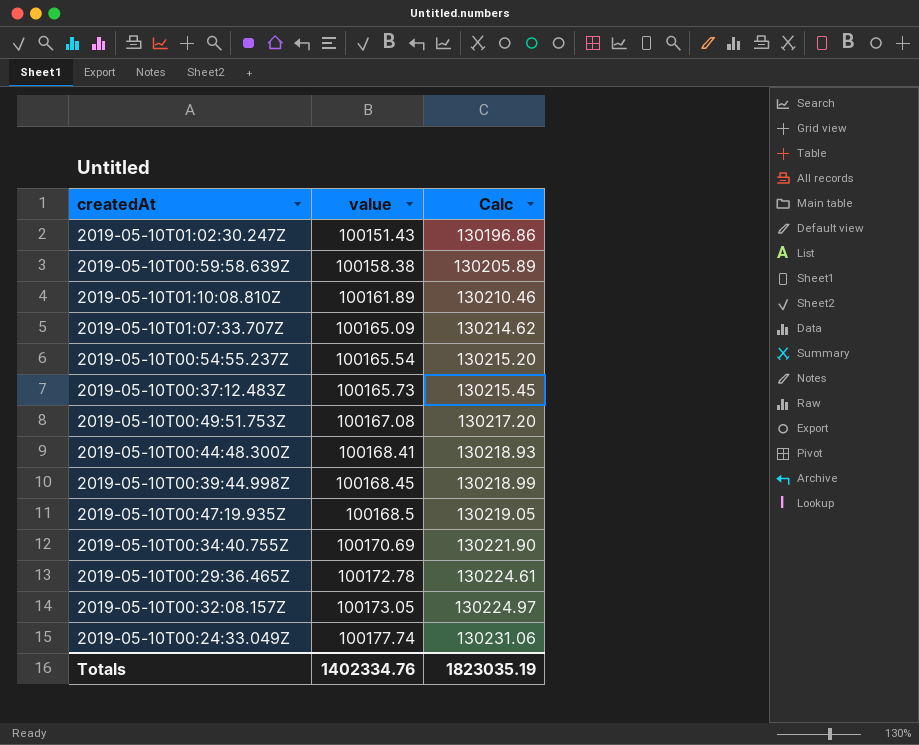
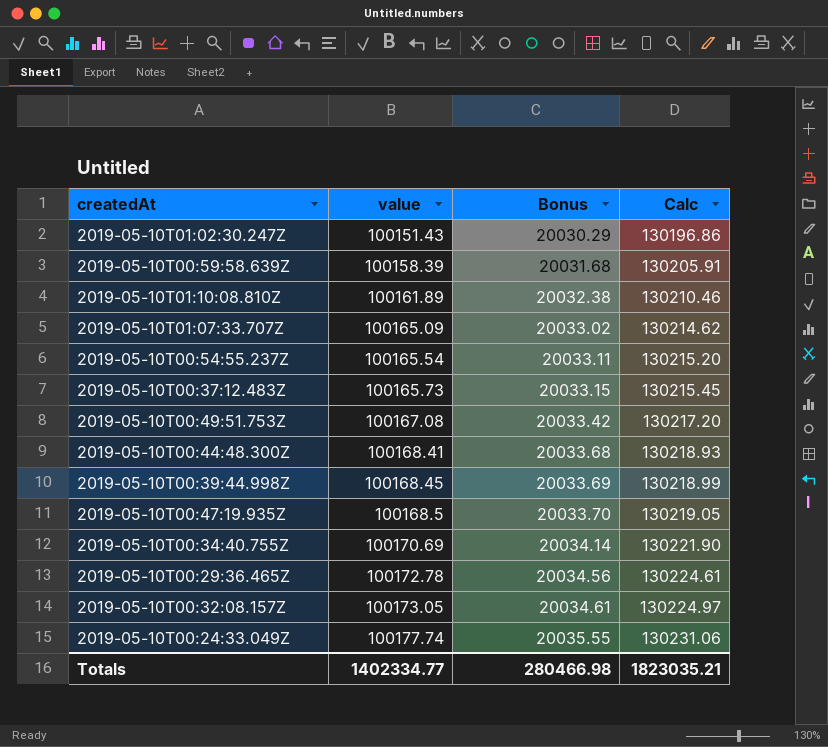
column Bonus | formula: none -> [value] * 0.2
2019-05-10T00:59:58.639Z | value: 100158.38 -> 100158.39
2019-05-10T00:59:58.639Z | Calc: 130205.89 -> 130205.91
Totals | value: 1402334.76 -> 1402334.77
Totals | Calc: 1823035.19 -> 1823035.21

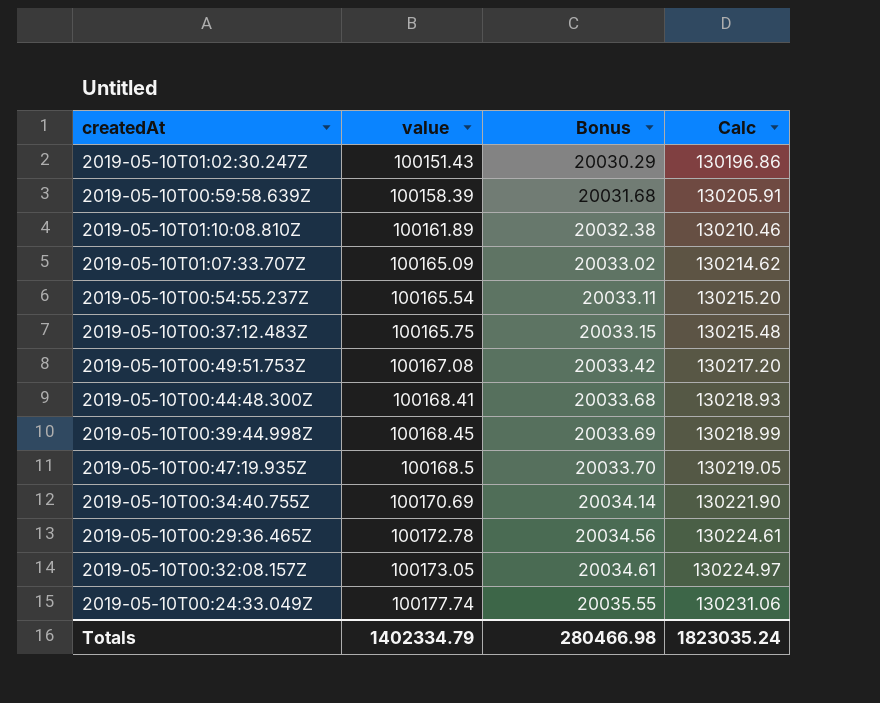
2019-05-10T00:37:12.483Z | value: 100165.73 -> 100165.75
2019-05-10T00:37:12.483Z | Calc: 130215.45 -> 130215.48
Totals | value: 1402334.77 -> 1402334.79
Totals | Calc: 1823035.21 -> 1823035.24

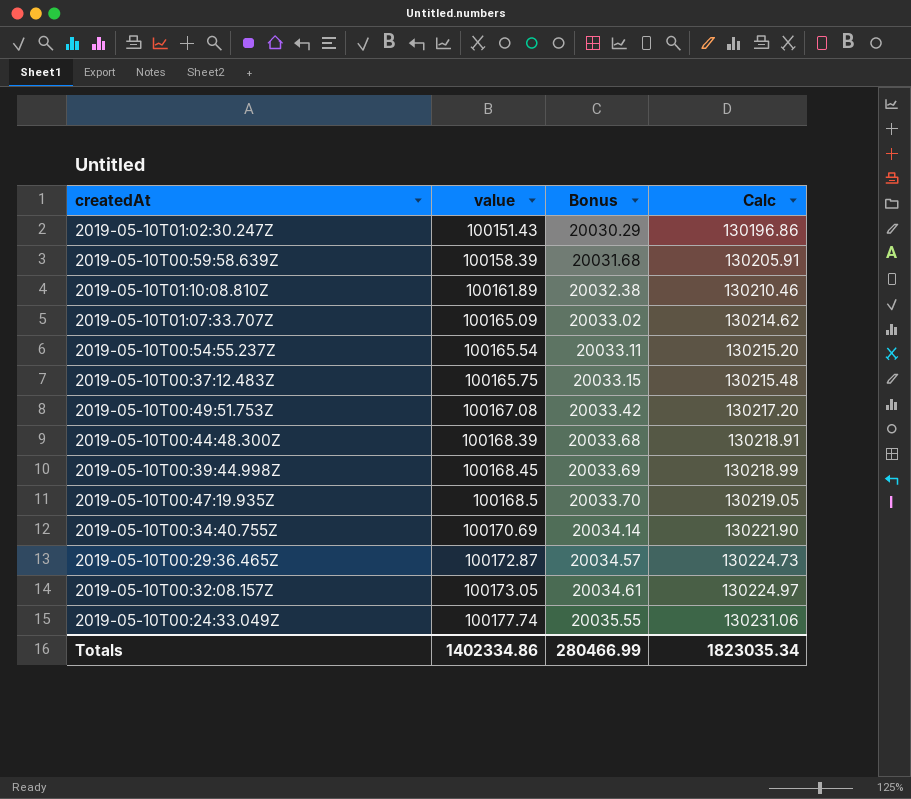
2019-05-10T00:44:48.300Z | value: 100168.41 -> 100168.39
2019-05-10T00:44:48.300Z | Calc: 130218.93 -> 130218.91
2019-05-10T00:29:36.465Z | value: 100172.78 -> 100172.87
2019-05-10T00:29:36.465Z | Bonus: 20034.56 -> 20034.57
2019-05-10T00:29:36.465Z | Calc: 130224.61 -> 130224.73
Totals | value: 1402334.79 -> 1402334.86
Totals | Bonus: 280466.98 -> 280466.99
Totals | Calc: 1823035.24 -> 1823035.34

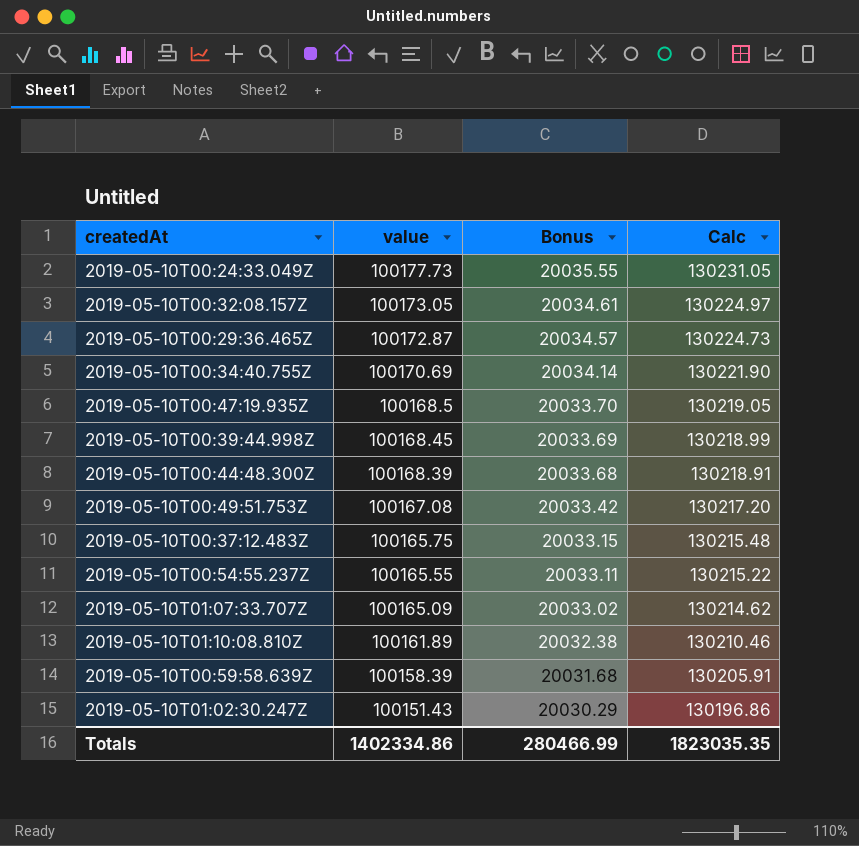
row order: value ascending -> value descending
2019-05-10T00:24:33.049Z | value: 100177.74 -> 100177.73
2019-05-10T00:24:33.049Z | Calc: 130231.06 -> 130231.05
2019-05-10T00:54:55.237Z | value: 100165.54 -> 100165.55
2019-05-10T00:54:55.237Z | Calc: 130215.20 -> 130215.22
Totals | Calc: 1823035.34 -> 1823035.35

